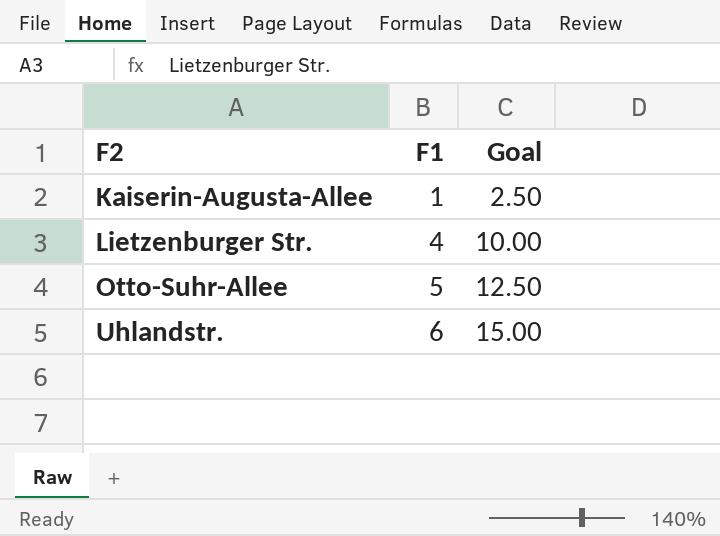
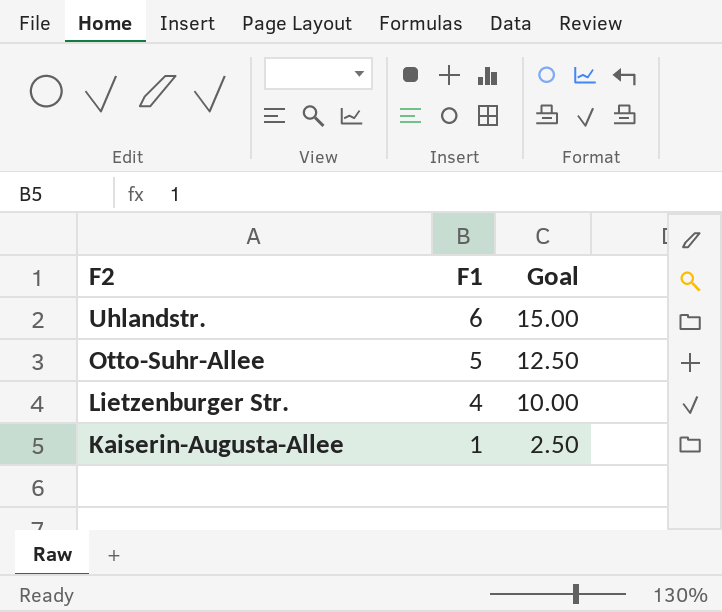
row order: F2 ascending -> F2 descending

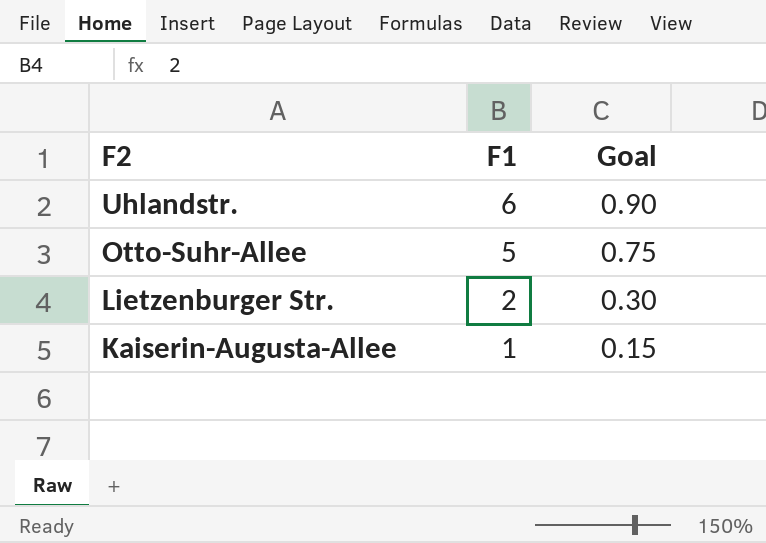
column Goal | formula: [F1] * 2.5 -> [F1] * 0.15
Lietzenburger Str. | F1: 4 -> 2

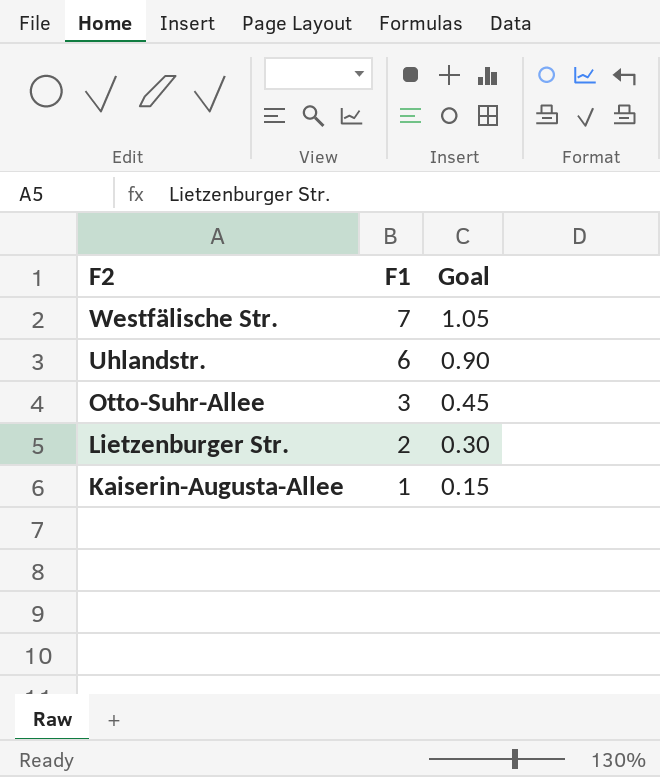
row Westfälische Str.: none -> 7 | 1.05
Otto-Suhr-Allee | F1: 5 -> 3
Otto-Suhr-Allee | Goal: 0.75 -> 0.45

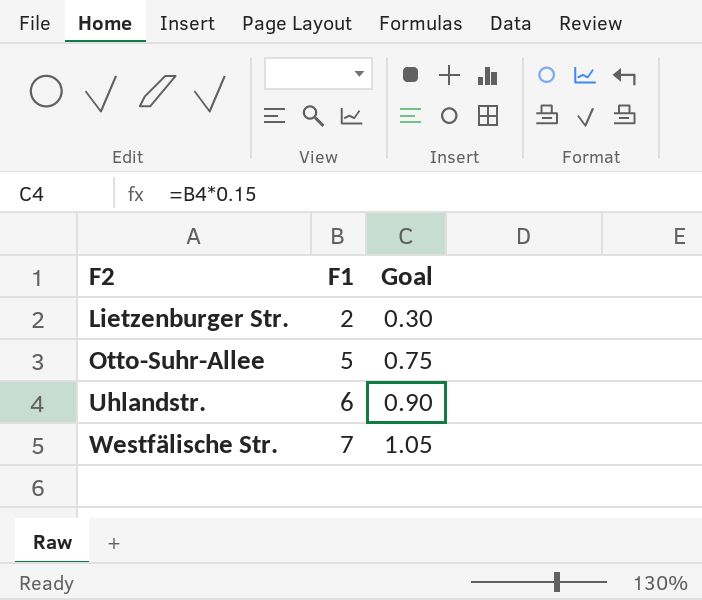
row order: F2 descending -> F2 ascending
row Kaiserin-Augusta-Allee: 1 | 0.15 -> none
Otto-Suhr-Allee | F1: 3 -> 5
Otto-Suhr-Allee | Goal: 0.45 -> 0.75

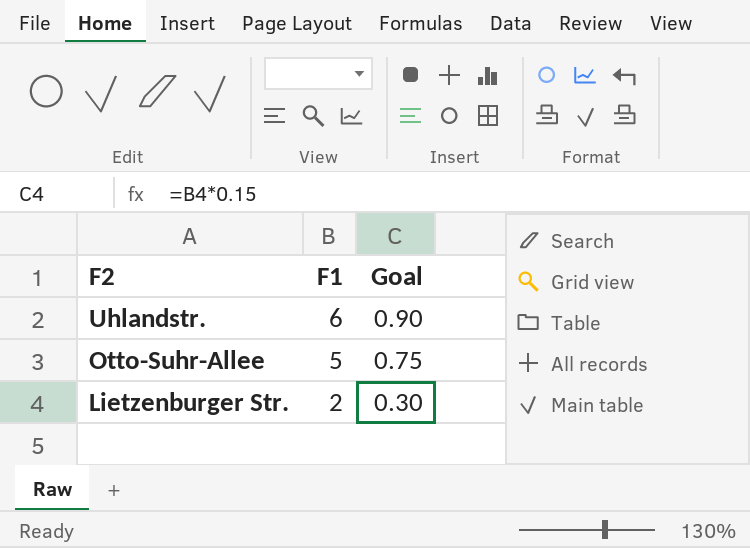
row order: F2 ascending -> F2 descending
row Westfälische Str.: 7 | 1.05 -> none

